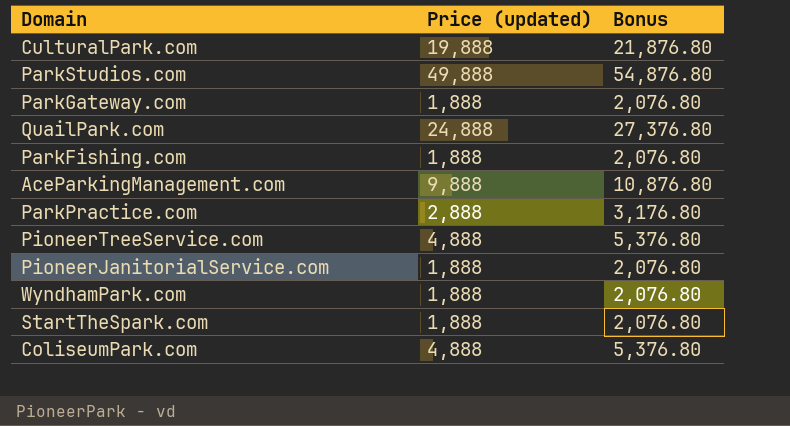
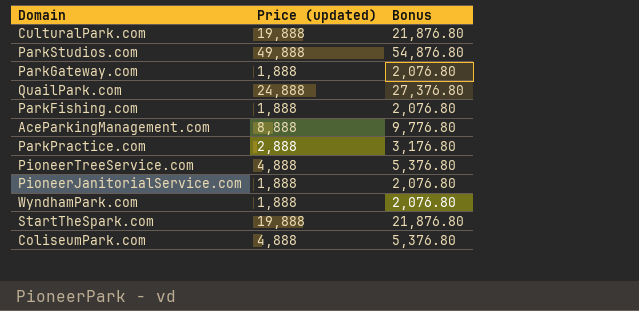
AceParkingManagement.com | Price (updated): 9,888 -> 8,888
AceParkingManagement.com | Bonus: 10,876.80 -> 9,776.80
StartTheSpark.com | Price (updated): 1,888 -> 19,888
StartTheSpark.com | Bonus: 2,076.80 -> 21,876.80

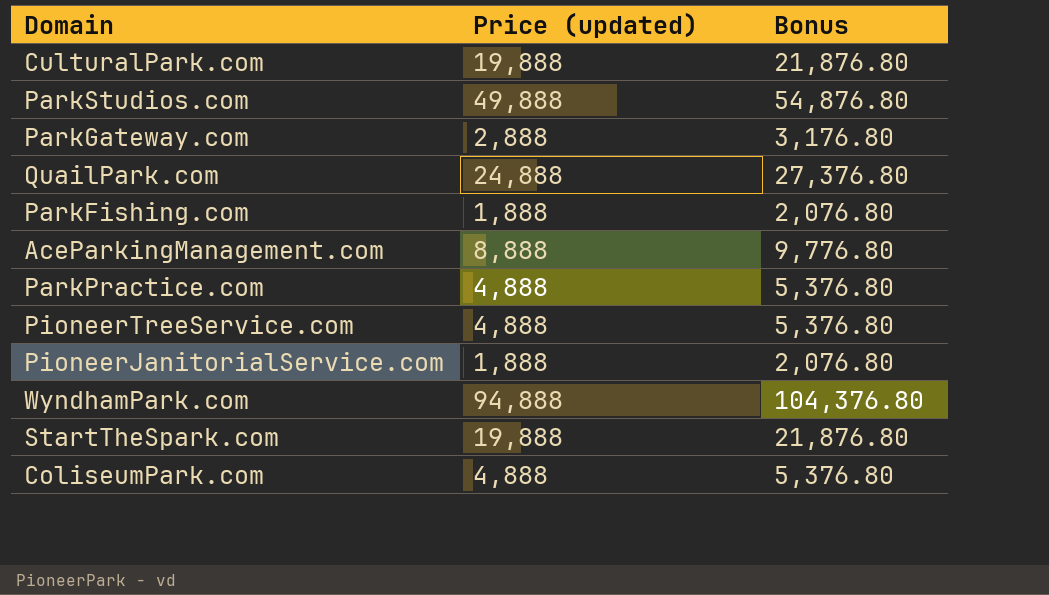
ParkGateway.com | Price (updated): 1,888 -> 2,888
ParkGateway.com | Bonus: 2,076.80 -> 3,176.80
ParkPractice.com | Price (updated): 2,888 -> 4,888
ParkPractice.com | Bonus: 3,176.80 -> 5,376.80
WyndhamPark.com | Price (updated): 1,888 -> 94,888
WyndhamPark.com | Bonus: 2,076.80 -> 104,376.80

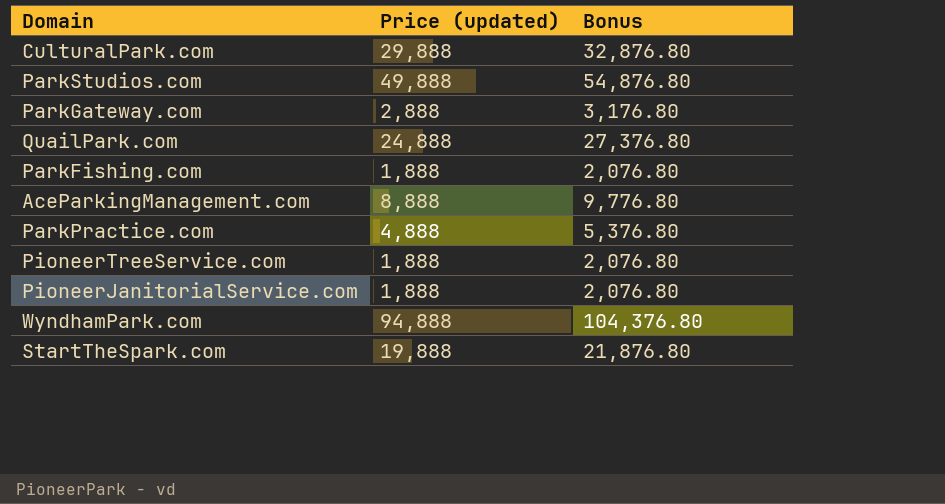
row ColiseumPark.com: 4,888 | 5,376.80 -> none
CulturalPark.com | Price (updated): 19,888 -> 29,888
CulturalPark.com | Bonus: 21,876.80 -> 32,876.80
PioneerTreeService.com | Price (updated): 4,888 -> 1,888
PioneerTreeService.com | Bonus: 5,376.80 -> 2,076.80

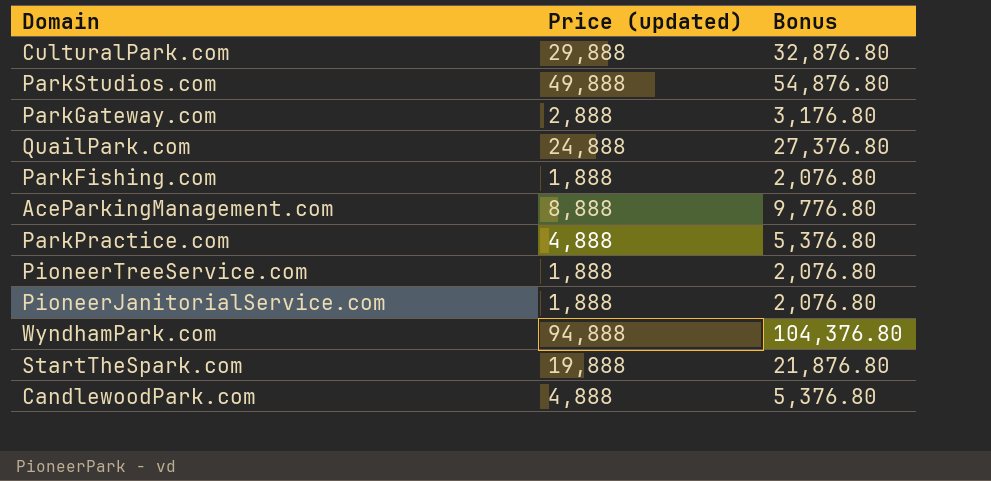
row CandlewoodPark.com: none -> 4,888 | 5,376.80

